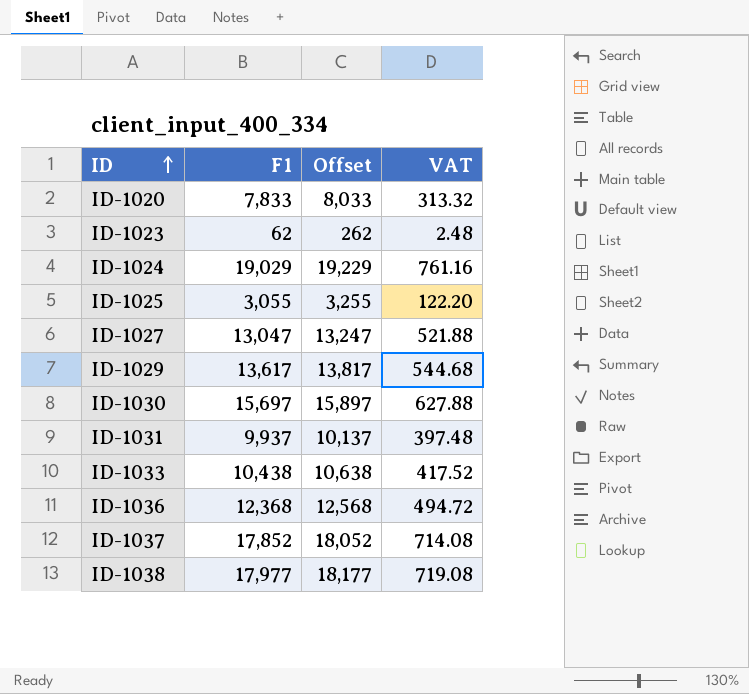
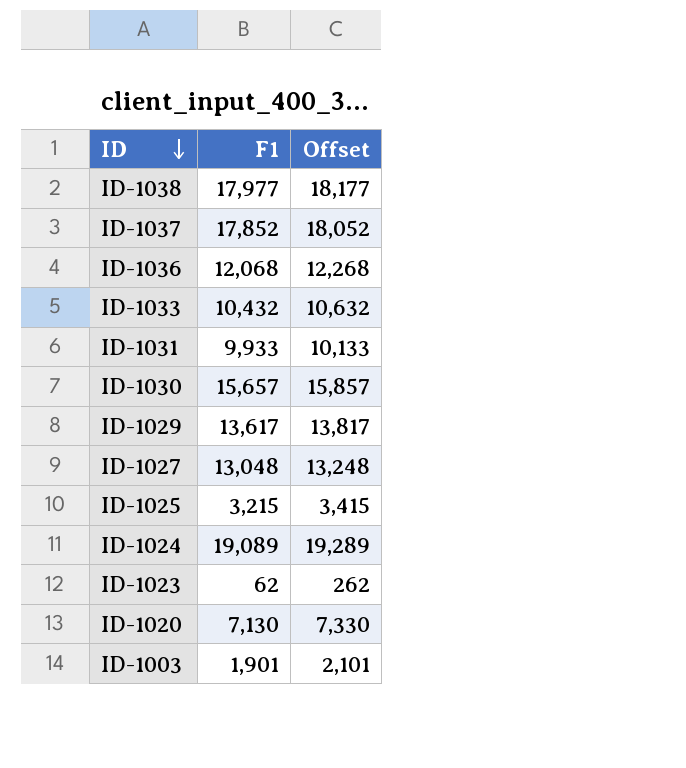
row order: ID ascending -> ID descending
column VAT | formula: [F1] * 0.04 -> none
ID-1036 | F1: 12,368 -> 12,068
ID-1036 | Offset: 12,568 -> 12,268
ID-1033 | F1: 10,438 -> 10,432
ID-1033 | Offset: 10,638 -> 10,632
ID-1031 | F1: 9,937 -> 9,933
ID-1031 | Offset: 10,137 -> 10,133
ID-1030 | F1: 15,697 -> 15,657
ID-1030 | Offset: 15,897 -> 15,857
ID-1027 | F1: 13,047 -> 13,048
ID-1027 | Offset: 13,247 -> 13,248
ID-1025 | F1: 3,055 -> 3,215
ID-1025 | Offset: 3,255 -> 3,415
ID-1024 | F1: 19,029 -> 19,089
ID-1024 | Offset: 19,229 -> 19,289
ID-1020 | F1: 7,833 -> 7,130
ID-1020 | Offset: 8,033 -> 7,330
row ID-1003: none -> 1,901 | 2,101

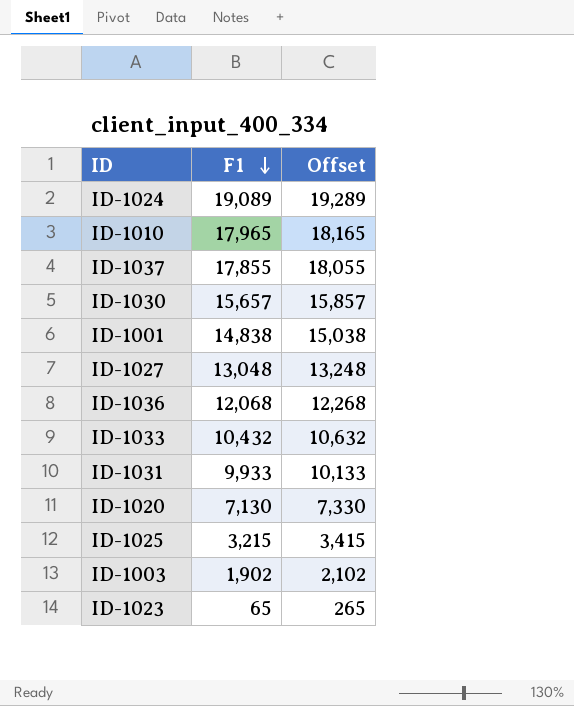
row order: ID descending -> F1 descending
row ID-1038: 17,977 | 18,177 -> none
row ID-1029: 13,617 | 13,817 -> none
row ID-1010: none -> 17,965 | 18,165
ID-1037 | F1: 17,852 -> 17,855
ID-1037 | Offset: 18,052 -> 18,055
row ID-1001: none -> 14,838 | 15,038
ID-1003 | F1: 1,901 -> 1,902
ID-1003 | Offset: 2,101 -> 2,102
ID-1023 | F1: 62 -> 65
ID-1023 | Offset: 262 -> 265

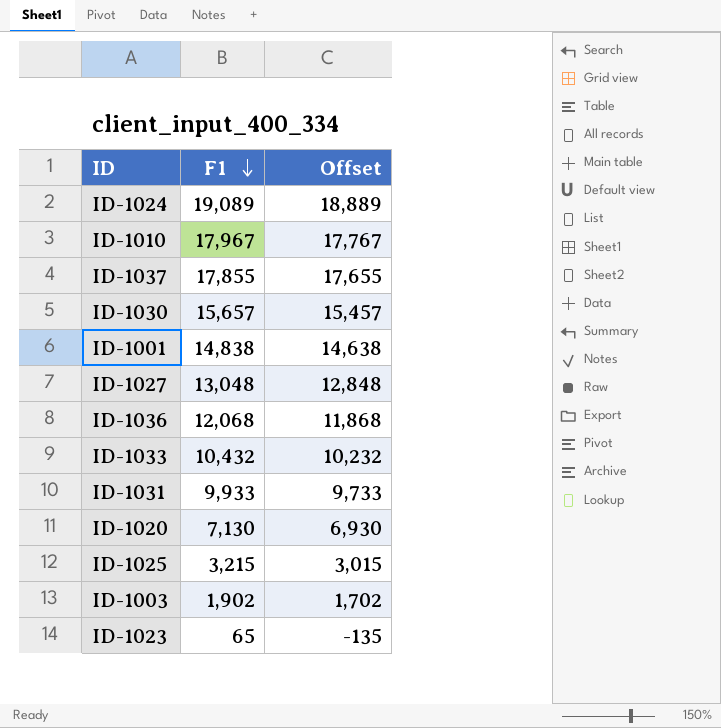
column Offset | formula: [F1] + 200 -> [F1] - 200
ID-1010 | F1: 17,965 -> 17,967

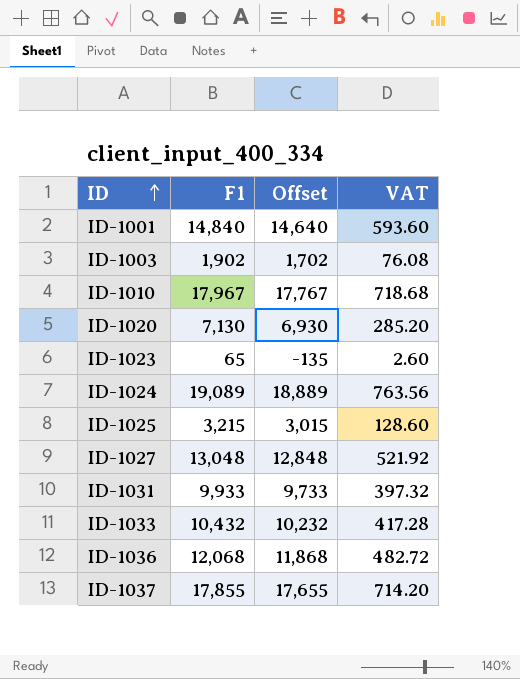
row order: F1 descending -> ID ascending
column VAT | formula: none -> [F1] * 0.04
row ID-1030: 15,657 | 15,457 -> none
ID-1001 | F1: 14,838 -> 14,840
ID-1001 | Offset: 14,638 -> 14,640

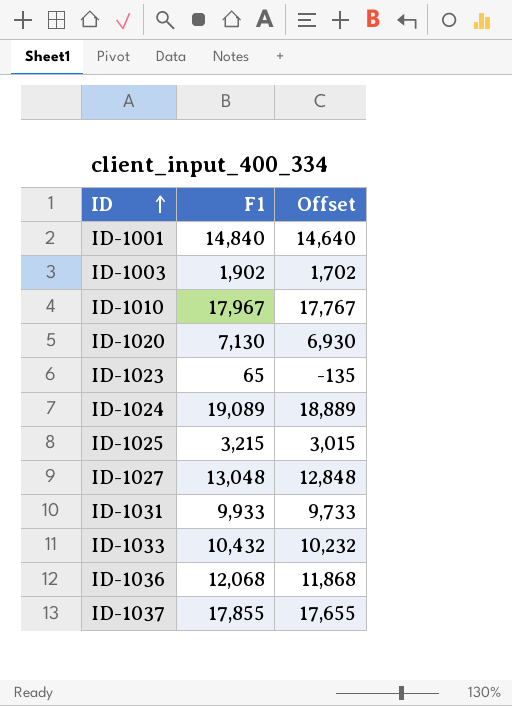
column VAT | formula: [F1] * 0.04 -> none

